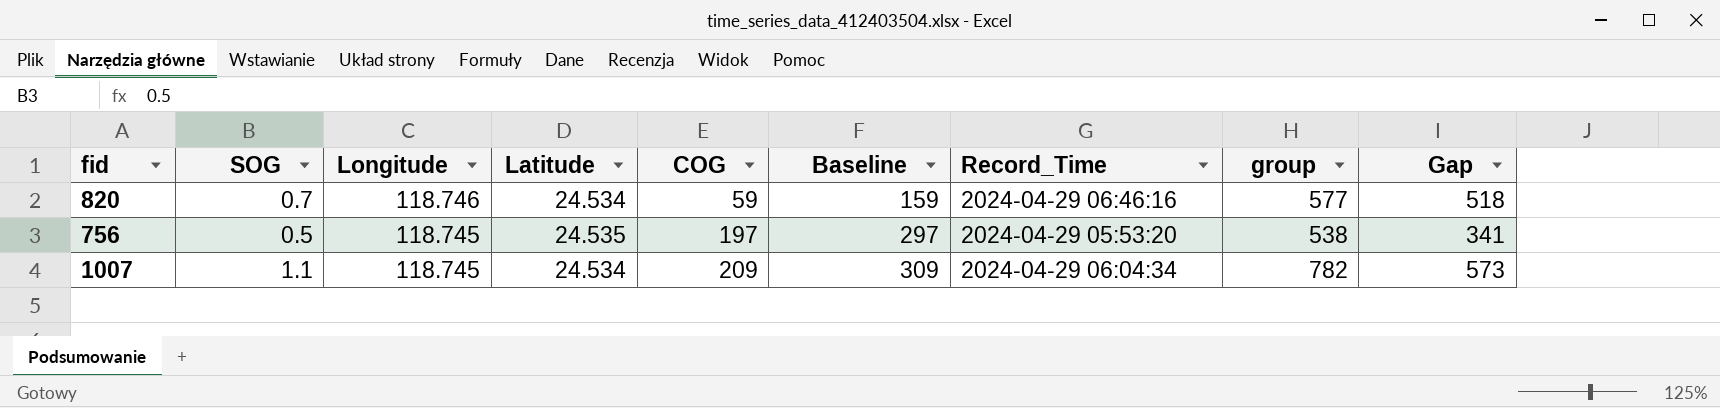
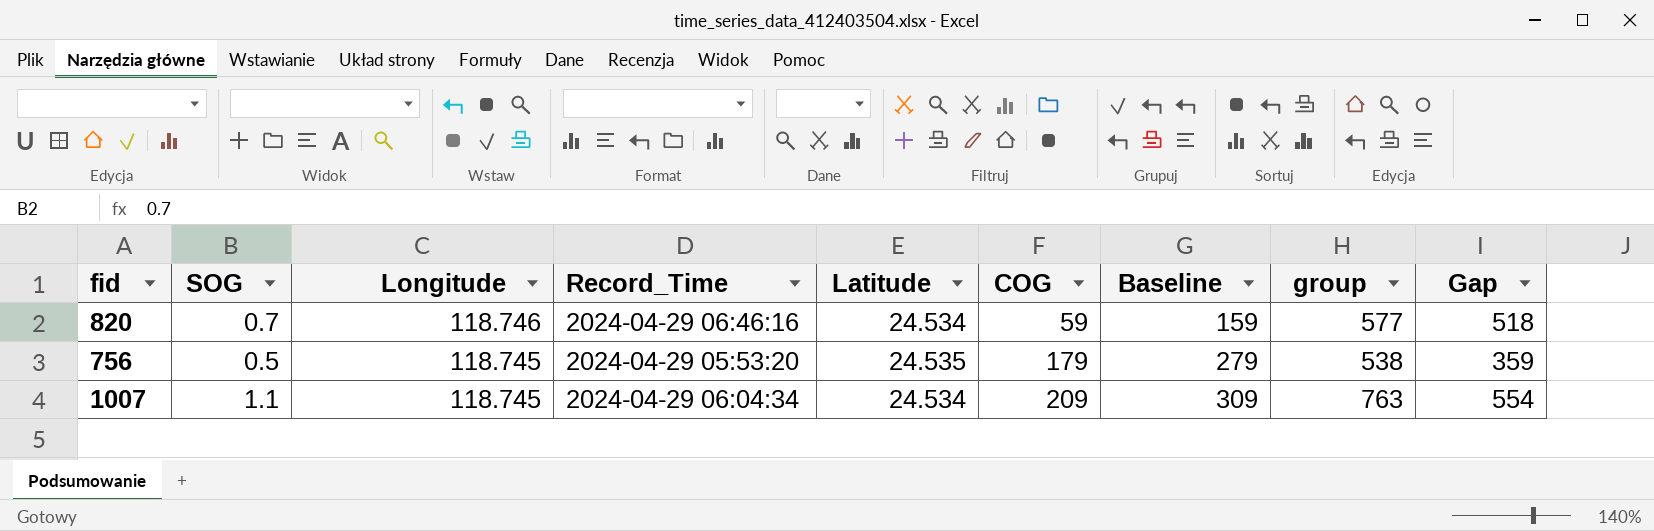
column Record_Time | position: 7 -> 4
756 | COG: 197 -> 179
756 | Baseline: 297 -> 279
756 | Gap: 341 -> 359
1007 | group: 782 -> 763
1007 | Gap: 573 -> 554

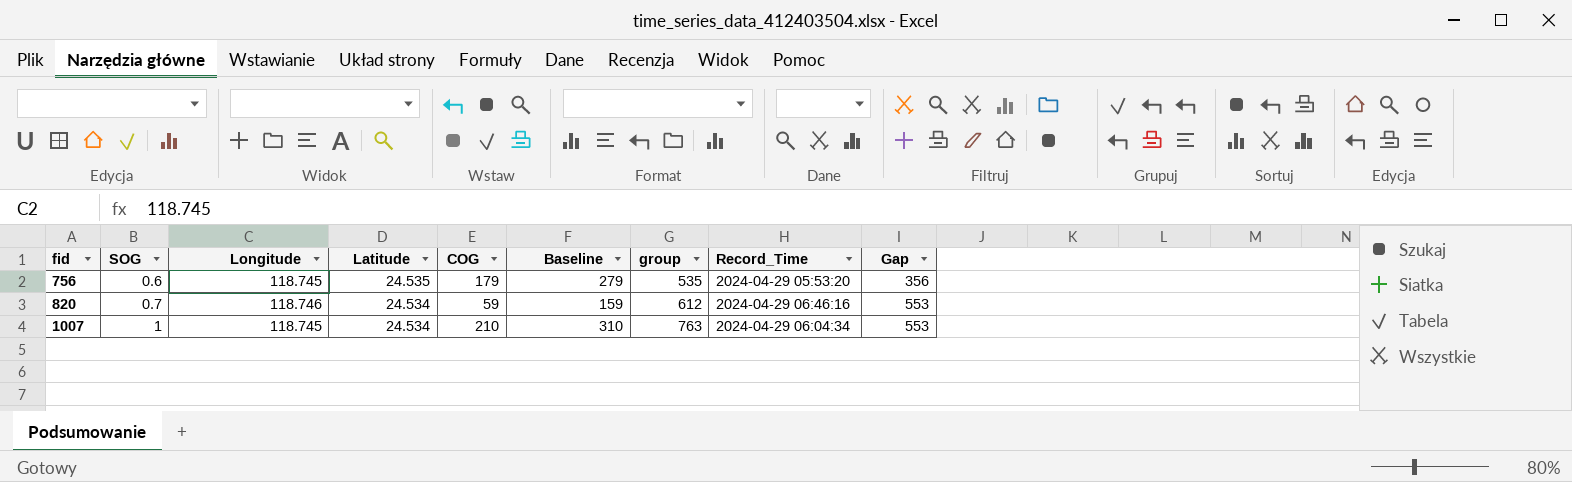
row order: Longitude descending -> fid ascending
column Record_Time | position: 4 -> 8
756 | SOG: 0.5 -> 0.6
756 | group: 538 -> 535
756 | Gap: 359 -> 356
820 | group: 577 -> 612
820 | Gap: 518 -> 553
1007 | SOG: 1.1 -> 1
1007 | COG: 209 -> 210
1007 | Baseline: 309 -> 310
1007 | Gap: 554 -> 553

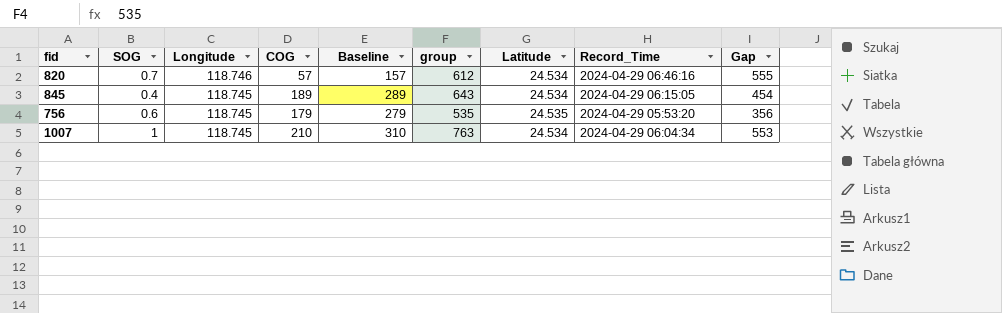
row order: fid ascending -> Longitude descending
column Latitude | position: 4 -> 7
820 | COG: 59 -> 57
820 | Baseline: 159 -> 157
820 | Gap: 553 -> 555
row 845: none -> 0.4 | 118.745 | 189 | 289 | 643 | 24.534 | 2024-04-29 06:15:05 | 454

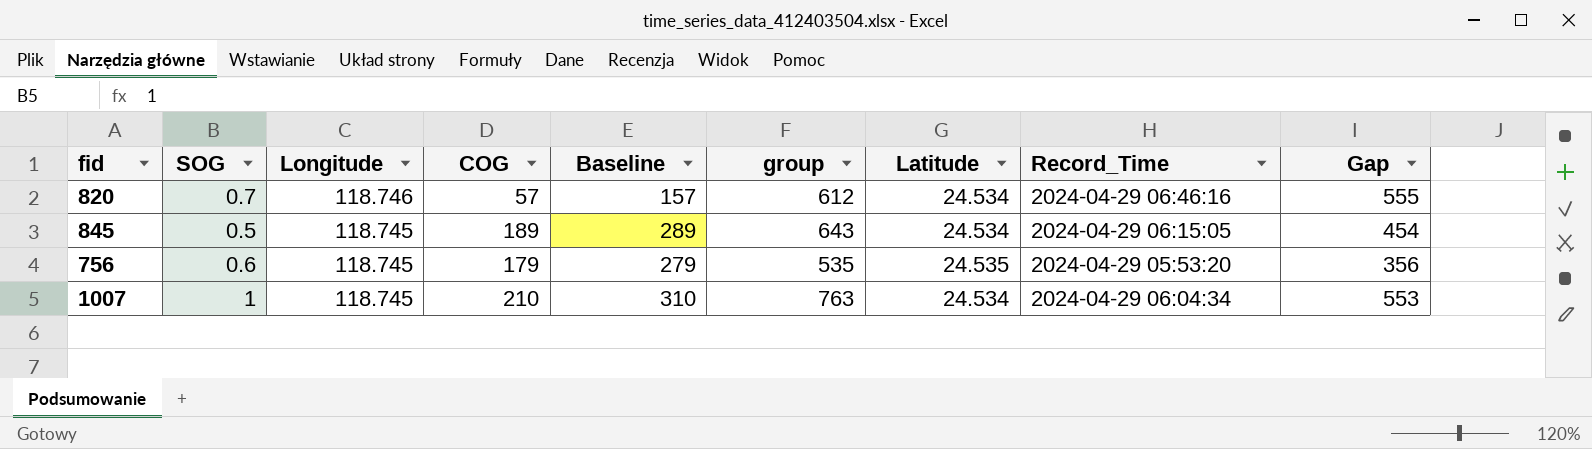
845 | SOG: 0.4 -> 0.5

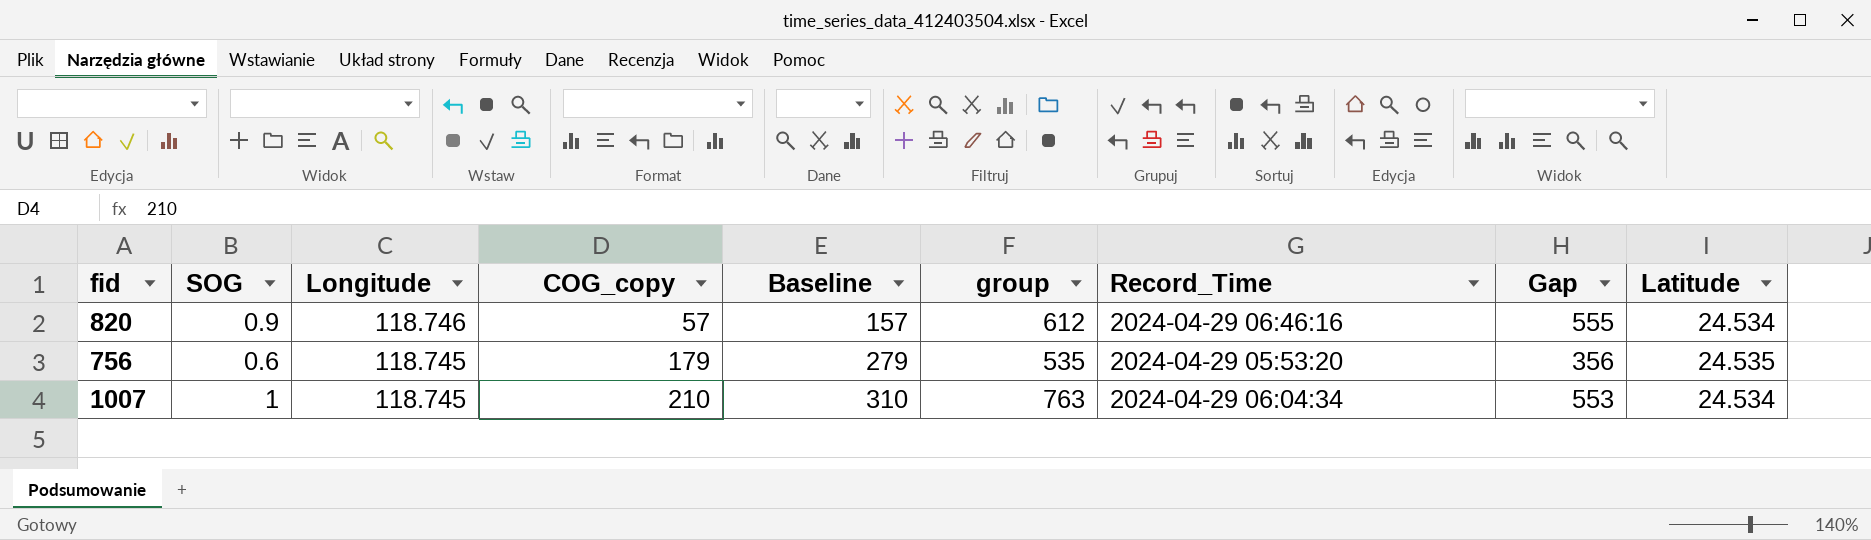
column name: COG -> COG_copy
column Latitude | position: 7 -> 9
row 845: 0.5 | 118.745 | 189 | 289 | 643 | 24.534 | 2024-04-29 06:15:05 | 454 -> none
820 | SOG: 0.7 -> 0.9

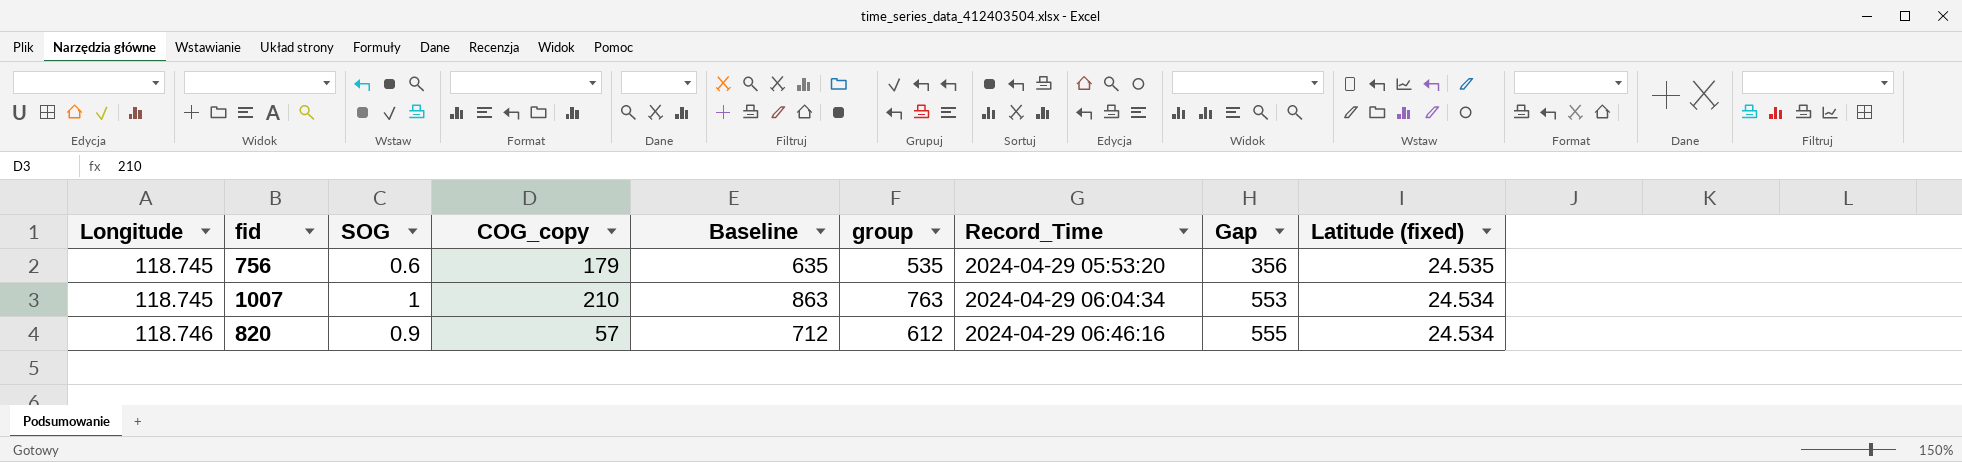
row order: Longitude descending -> Longitude ascending
column Longitude | position: 3 -> 1
column Baseline | formula: [COG_copy] + 100 -> [group] + 100
column name: Latitude -> Latitude (fixed)

